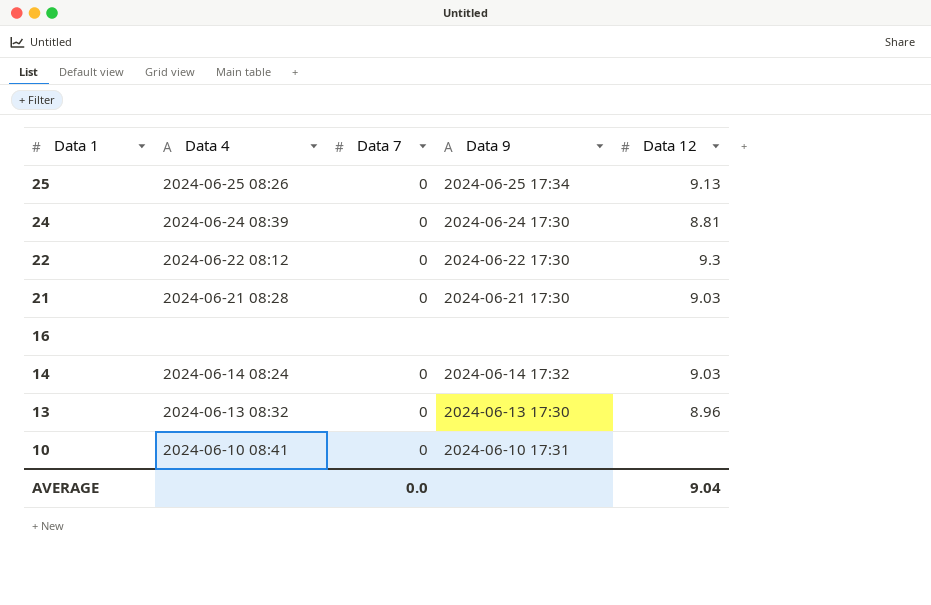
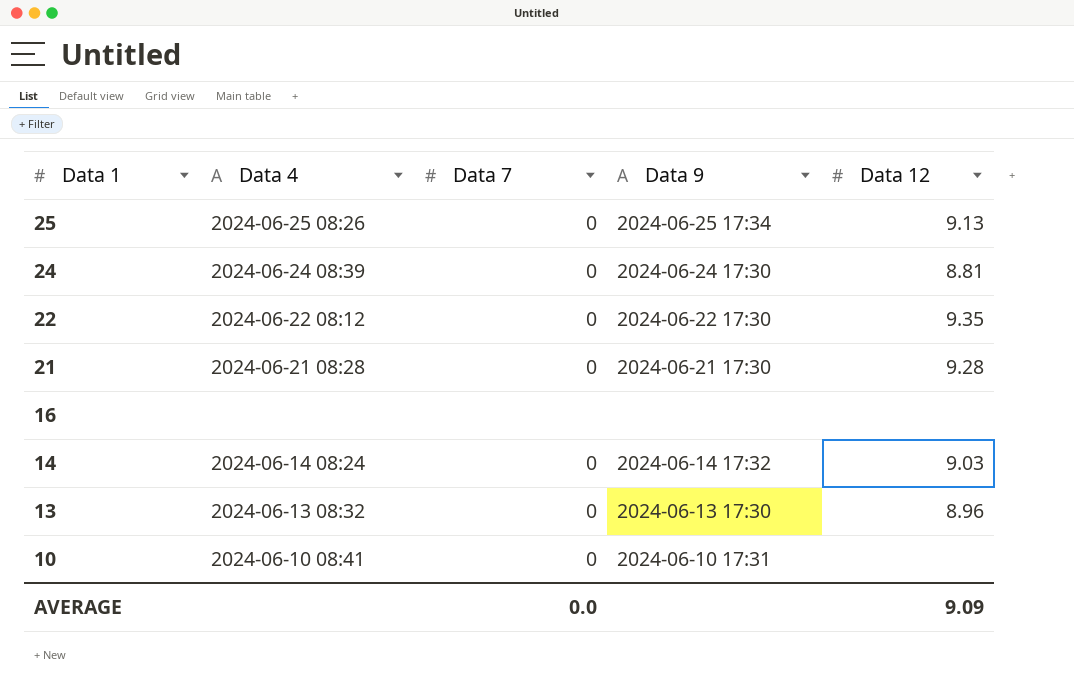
22 | Data 12: 9.3 -> 9.35
21 | Data 12: 9.03 -> 9.28
AVERAGE | Data 12: 9.04 -> 9.09

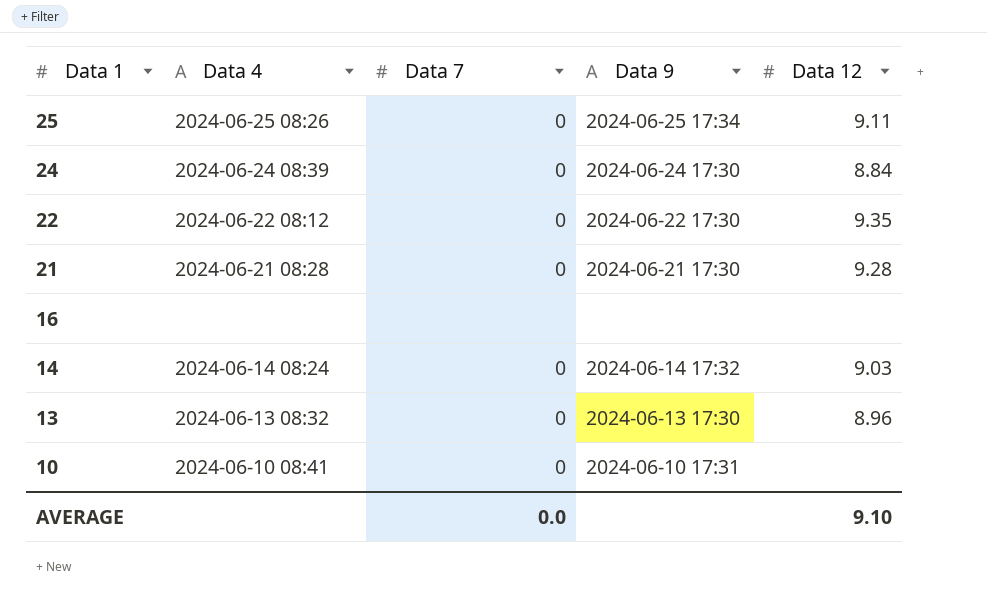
25 | Data 12: 9.13 -> 9.11
24 | Data 12: 8.81 -> 8.84
AVERAGE | Data 12: 9.09 -> 9.10

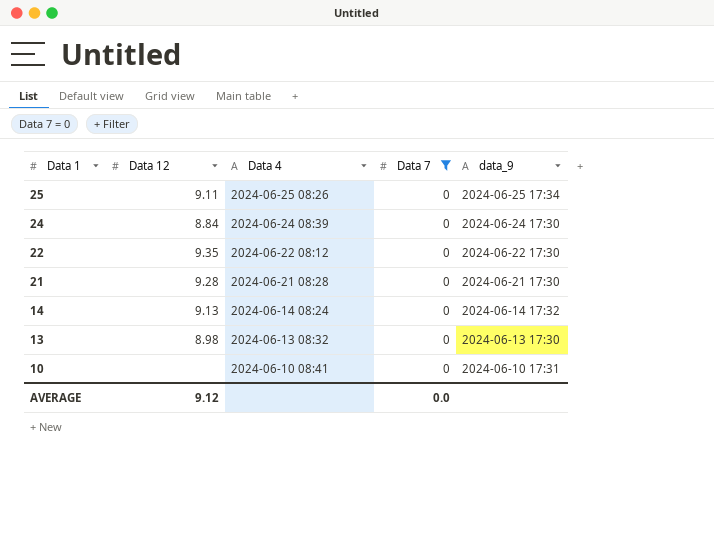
filter: none -> Data 7 = 0
column Data 12 | position: 5 -> 2
column name: Data 9 -> data_9
14 | Data 12: 9.03 -> 9.13
13 | Data 12: 8.96 -> 8.98
AVERAGE | Data 12: 9.10 -> 9.12

